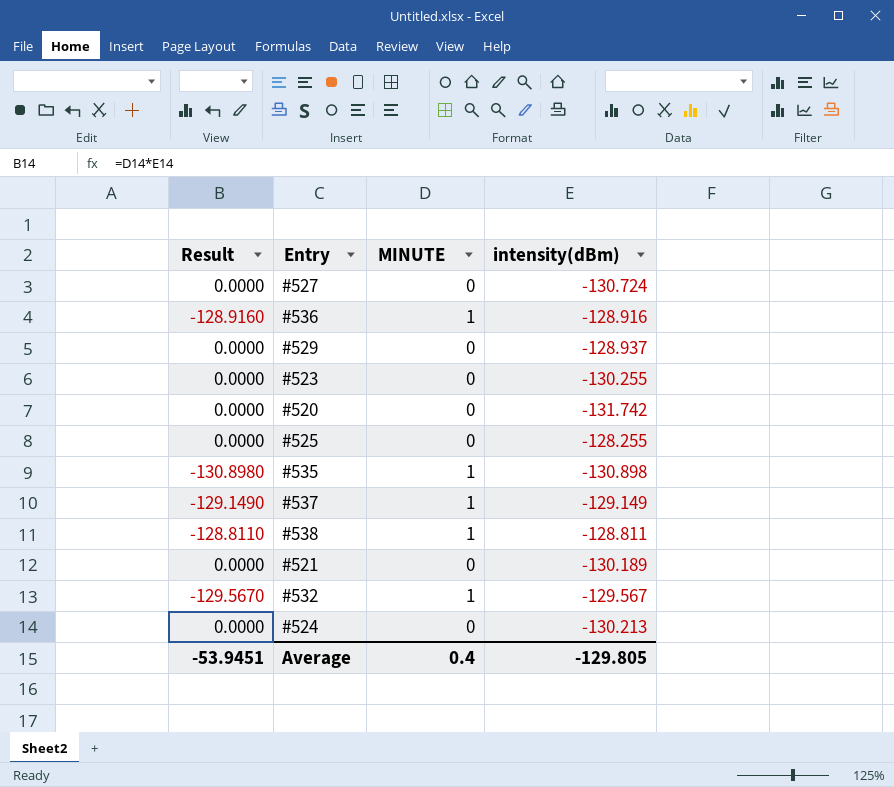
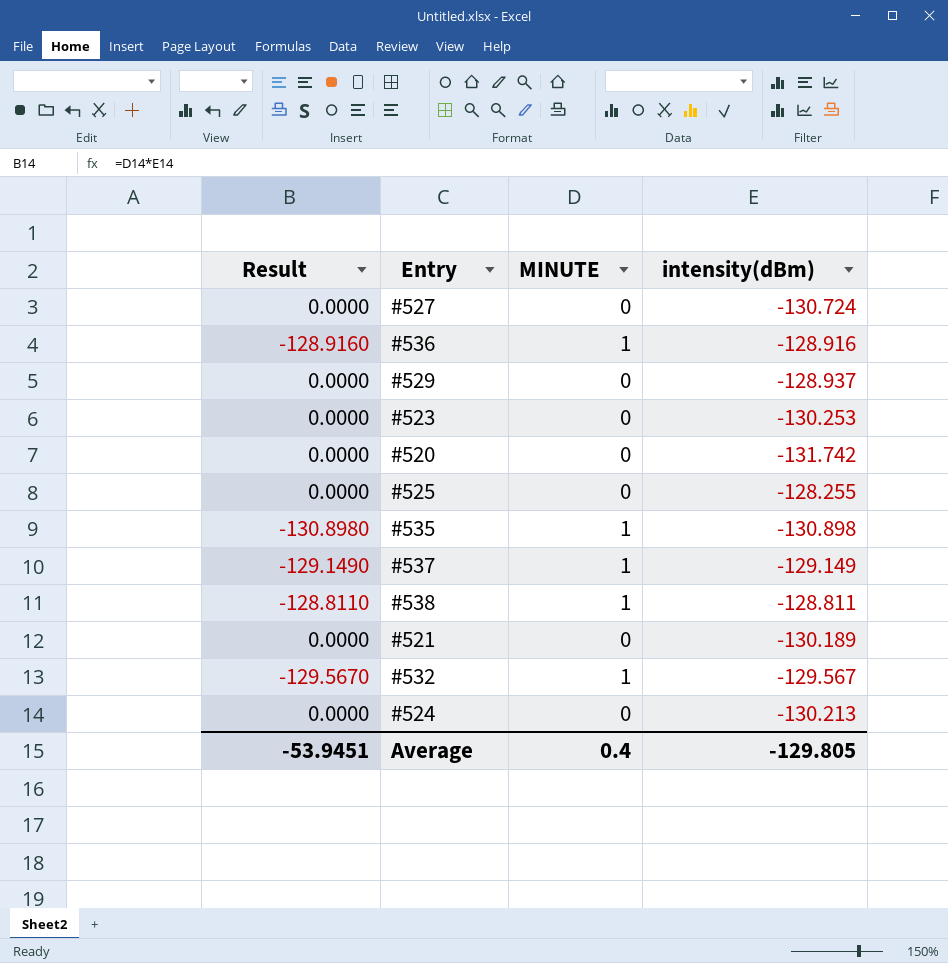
#523 | intensity(dBm): -130.255 -> -130.253

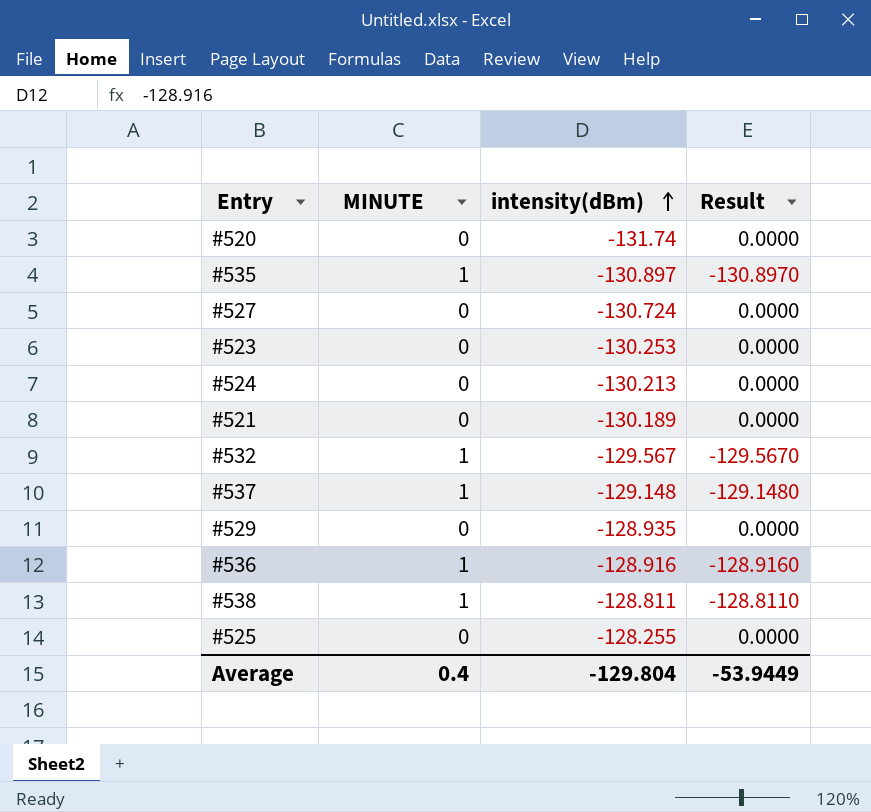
row order: none -> intensity(dBm) ascending
column Result | position: 1 -> 4
#520 | intensity(dBm): -131.742 -> -131.74
#535 | intensity(dBm): -130.898 -> -130.897
#535 | Result: -130.8980 -> -130.8970
#537 | intensity(dBm): -129.149 -> -129.148
#537 | Result: -129.1490 -> -129.1480
#529 | intensity(dBm): -128.937 -> -128.935
Average | intensity(dBm): -129.805 -> -129.804
Average | Result: -53.9451 -> -53.9449

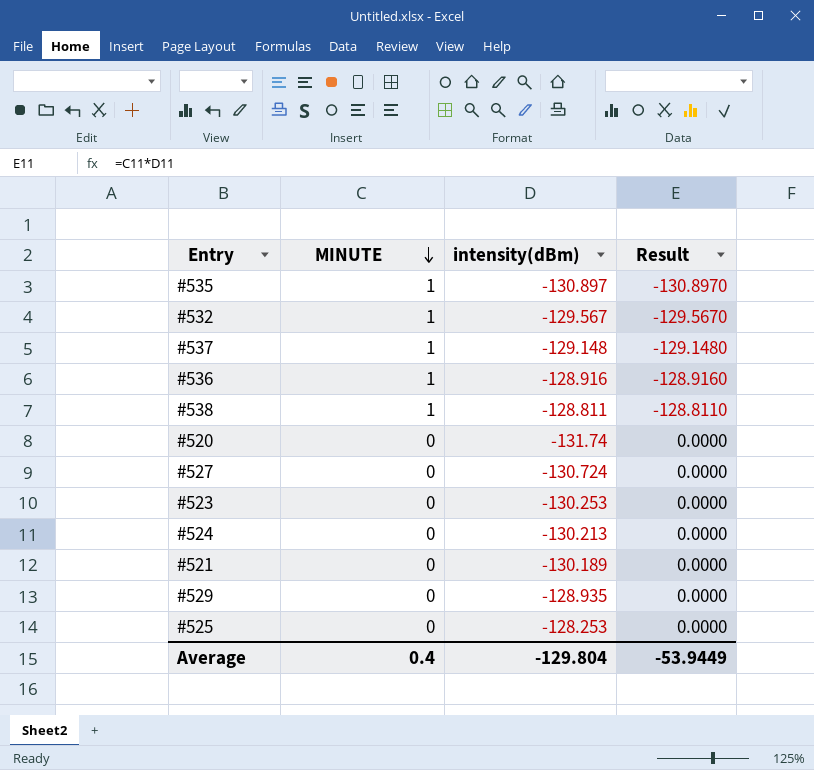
row order: intensity(dBm) ascending -> MINUTE descending
#525 | intensity(dBm): -128.255 -> -128.253

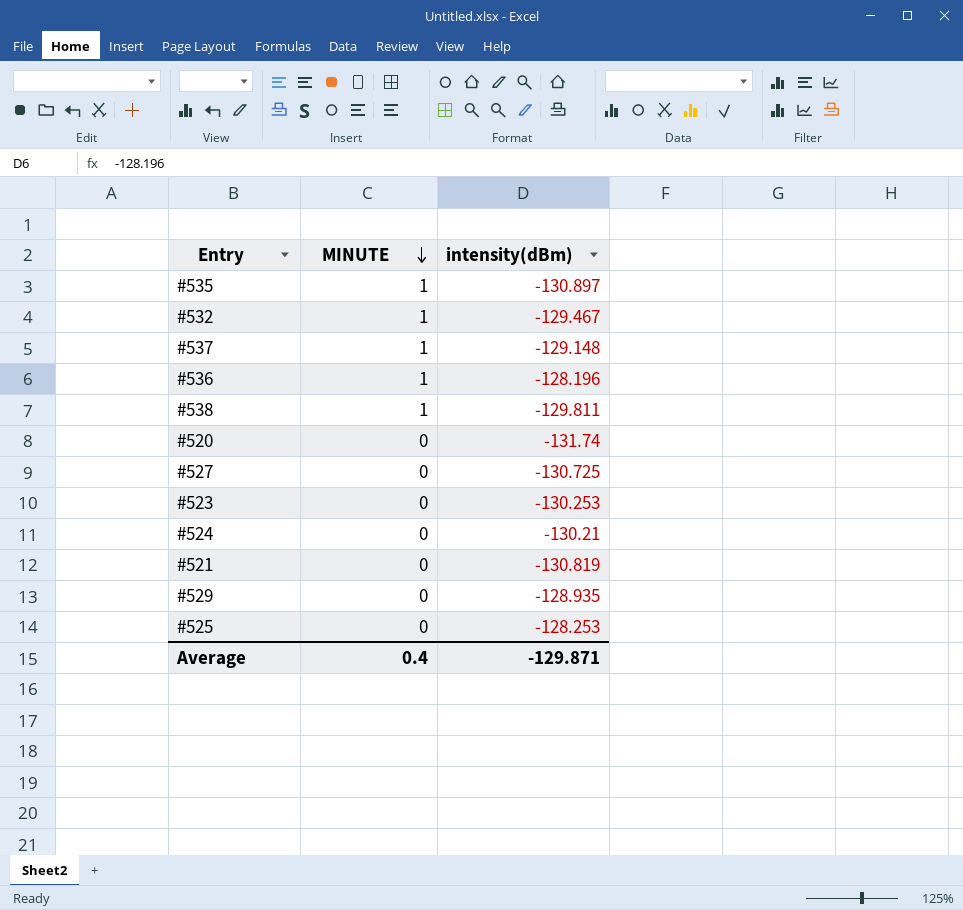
column Result | formula: [MINUTE] * [intensity(dBm)] -> none
#532 | intensity(dBm): -129.567 -> -129.467
#536 | intensity(dBm): -128.916 -> -128.196
#538 | intensity(dBm): -128.811 -> -129.811
#527 | intensity(dBm): -130.724 -> -130.725
#524 | intensity(dBm): -130.213 -> -130.21
#521 | intensity(dBm): -130.189 -> -130.819
Average | intensity(dBm): -129.804 -> -129.871

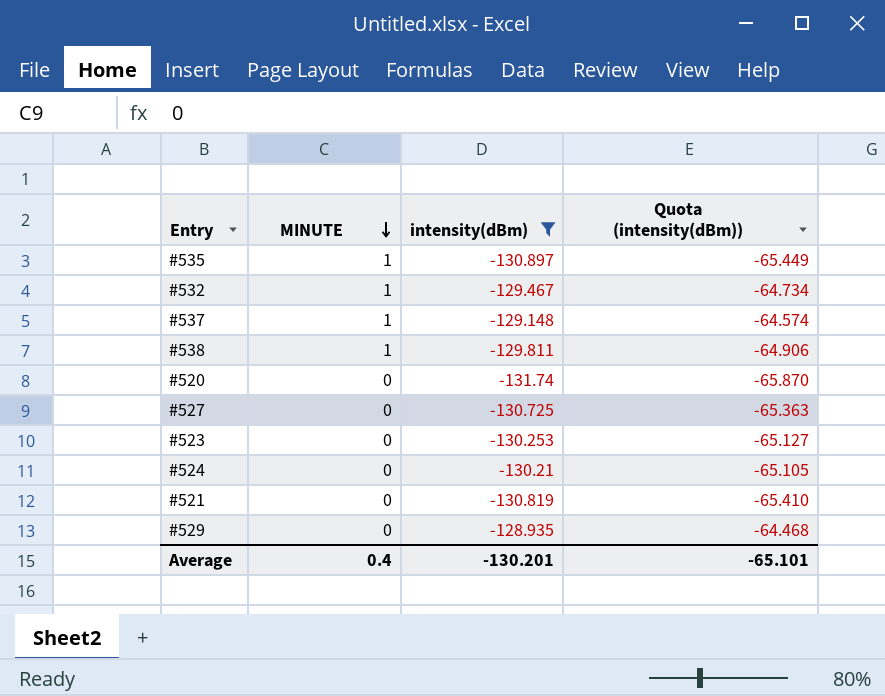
filter: none -> intensity(dBm) <= -128.935
column Quota (intensity(dBm)) | formula: none -> [intensity(dBm)] * 0.5
Average | intensity(dBm): -129.871 -> -130.201

